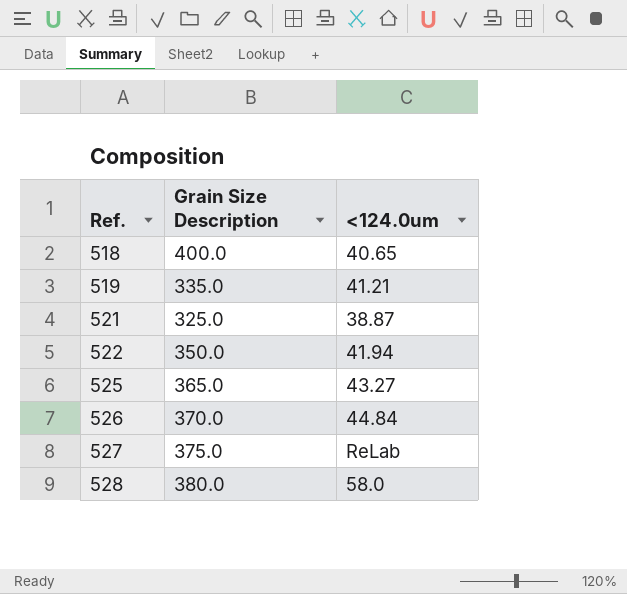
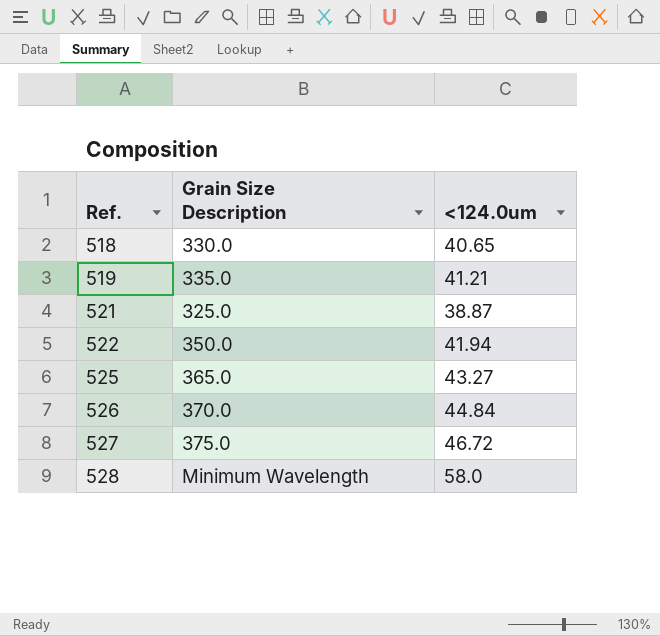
518 | Grain Size Description: 400.0 -> 330.0
527 | <124.0um: ReLab -> 46.72
528 | Grain Size Description: 380.0 -> Minimum Wavelength

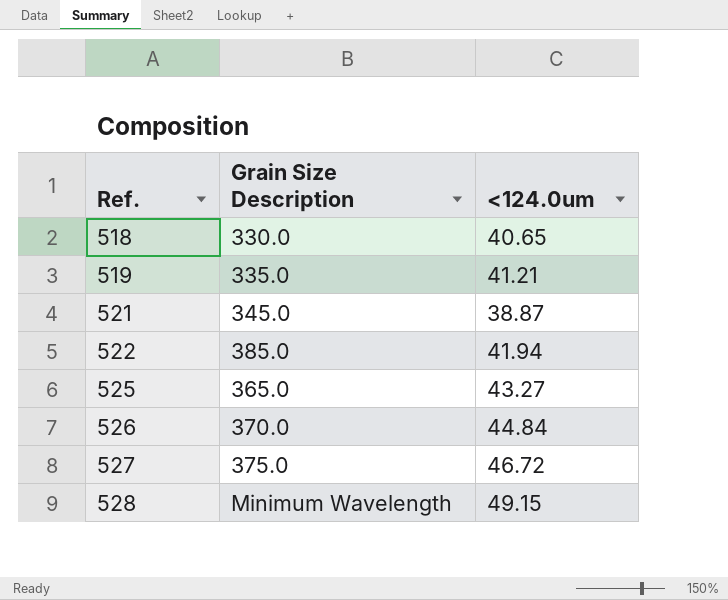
521 | Grain Size Description: 325.0 -> 345.0
522 | Grain Size Description: 350.0 -> 385.0
528 | <124.0um: 58.0 -> 49.15

